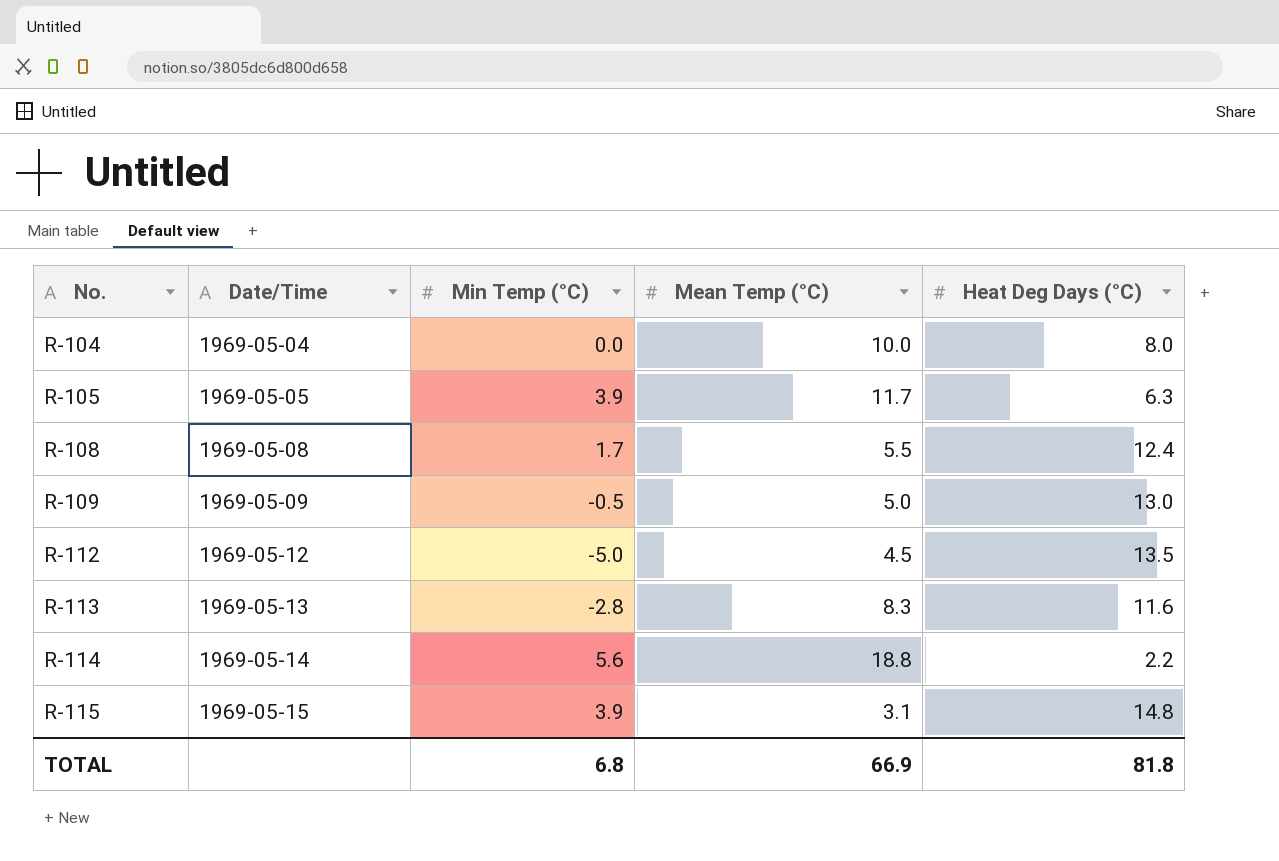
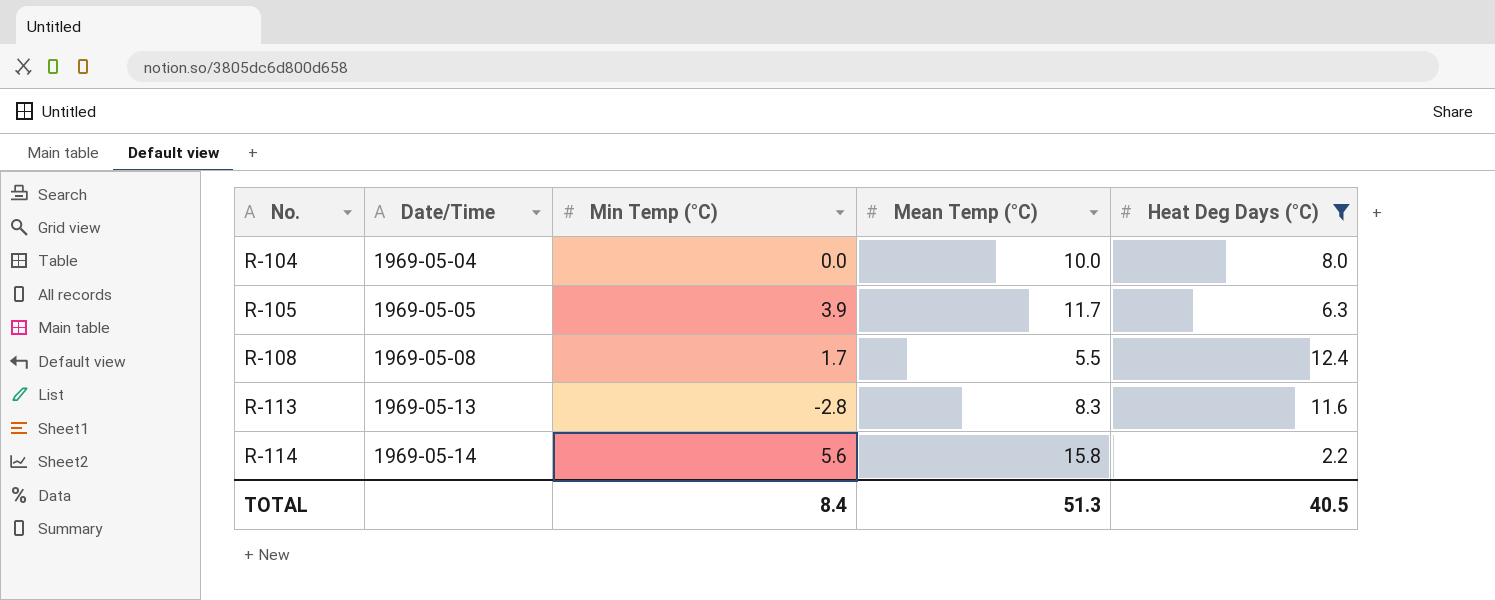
filter: none -> Heat Deg Days (°C) <= 12.4
R-114 | Mean Temp (°C): 18.8 -> 15.8
TOTAL | Min Temp (°C): 6.8 -> 8.4
TOTAL | Mean Temp (°C): 66.9 -> 51.3
TOTAL | Heat Deg Days (°C): 81.8 -> 40.5

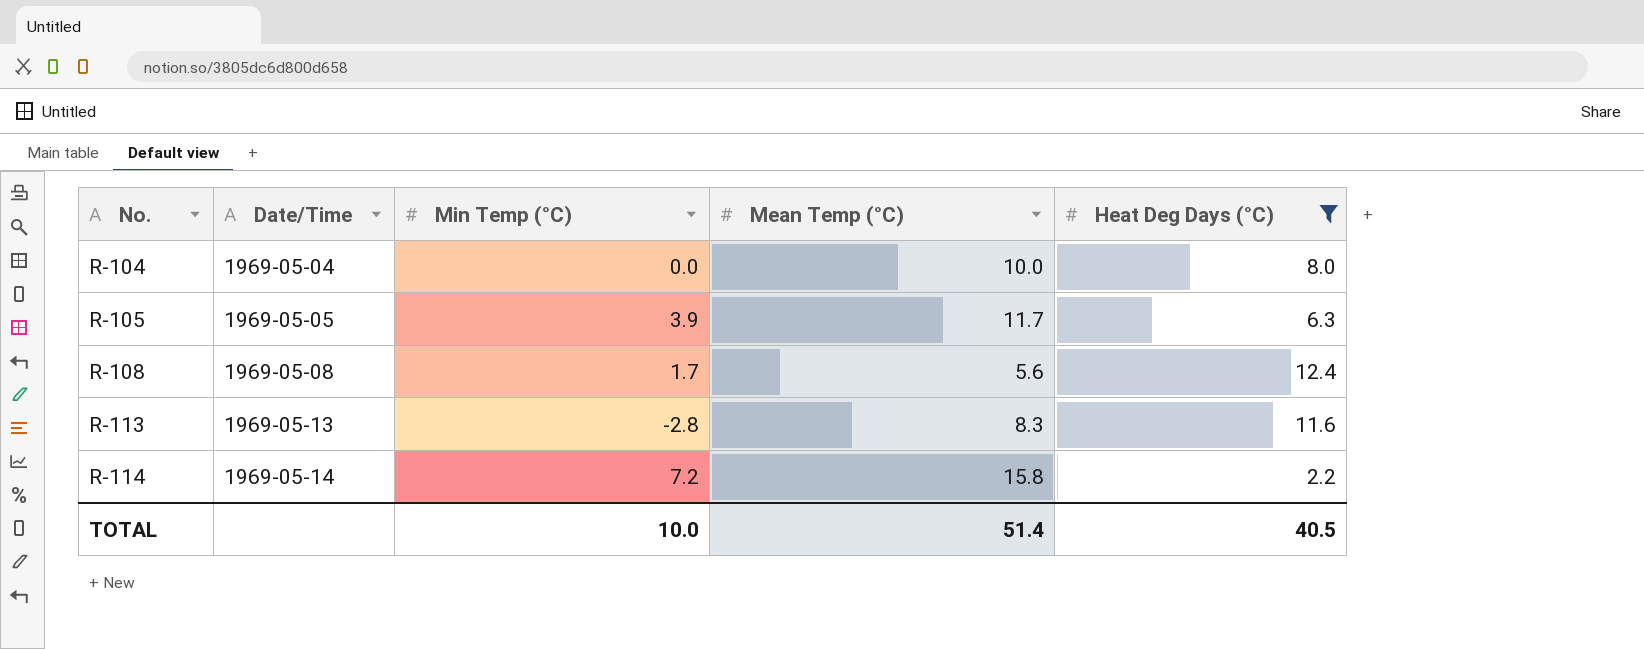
R-108 | Mean Temp (°C): 5.5 -> 5.6
R-114 | Min Temp (°C): 5.6 -> 7.2
TOTAL | Min Temp (°C): 8.4 -> 10.0
TOTAL | Mean Temp (°C): 51.3 -> 51.4

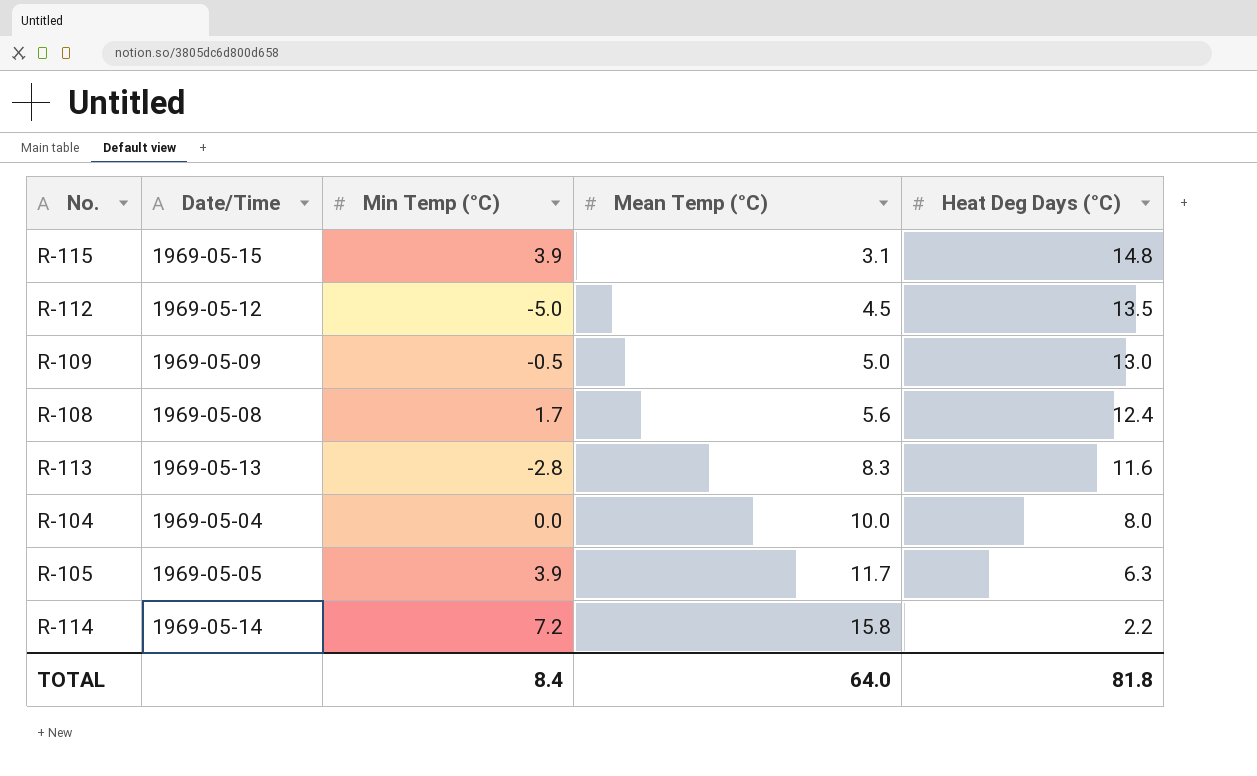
filter: Heat Deg Days (°C) <= 12.4 -> none
row order: No. ascending -> Mean Temp (°C) ascending
TOTAL | Min Temp (°C): 10.0 -> 8.4
TOTAL | Mean Temp (°C): 51.4 -> 64.0
TOTAL | Heat Deg Days (°C): 40.5 -> 81.8

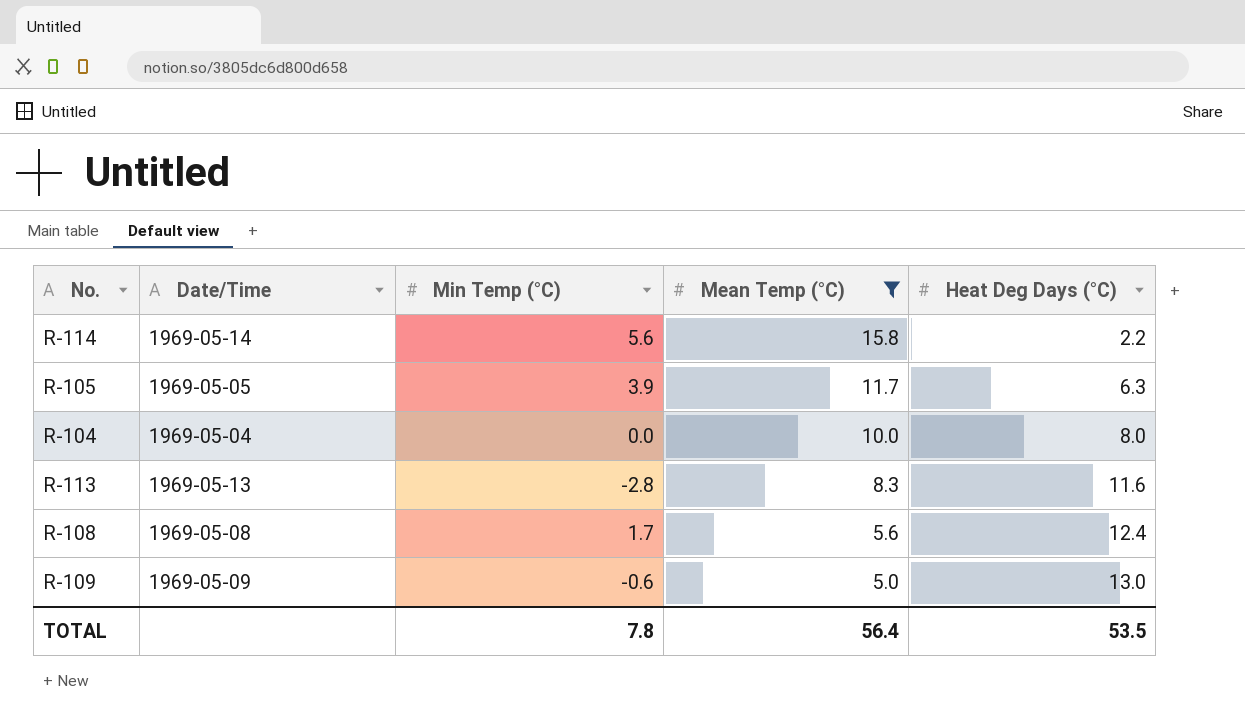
filter: none -> Mean Temp (°C) >= 5.0
row order: Mean Temp (°C) ascending -> Mean Temp (°C) descending
R-114 | Min Temp (°C): 7.2 -> 5.6
R-109 | Min Temp (°C): -0.5 -> -0.6
TOTAL | Min Temp (°C): 8.4 -> 7.8
TOTAL | Mean Temp (°C): 64.0 -> 56.4
TOTAL | Heat Deg Days (°C): 81.8 -> 53.5

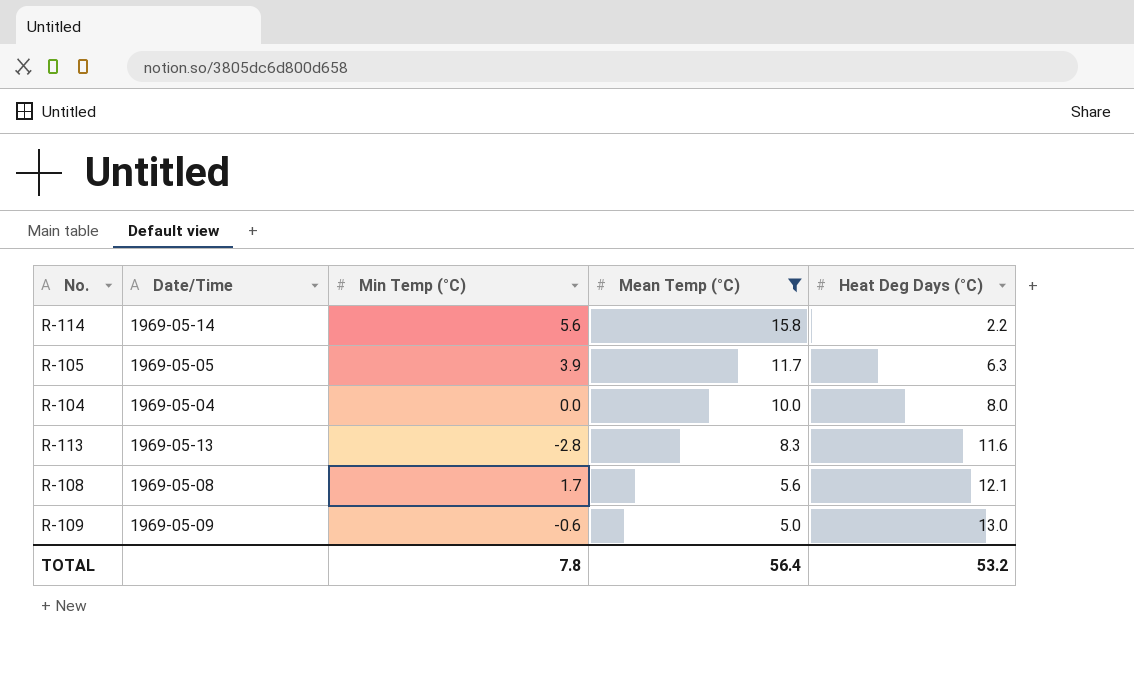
R-108 | Heat Deg Days (°C): 12.4 -> 12.1
TOTAL | Heat Deg Days (°C): 53.5 -> 53.2

